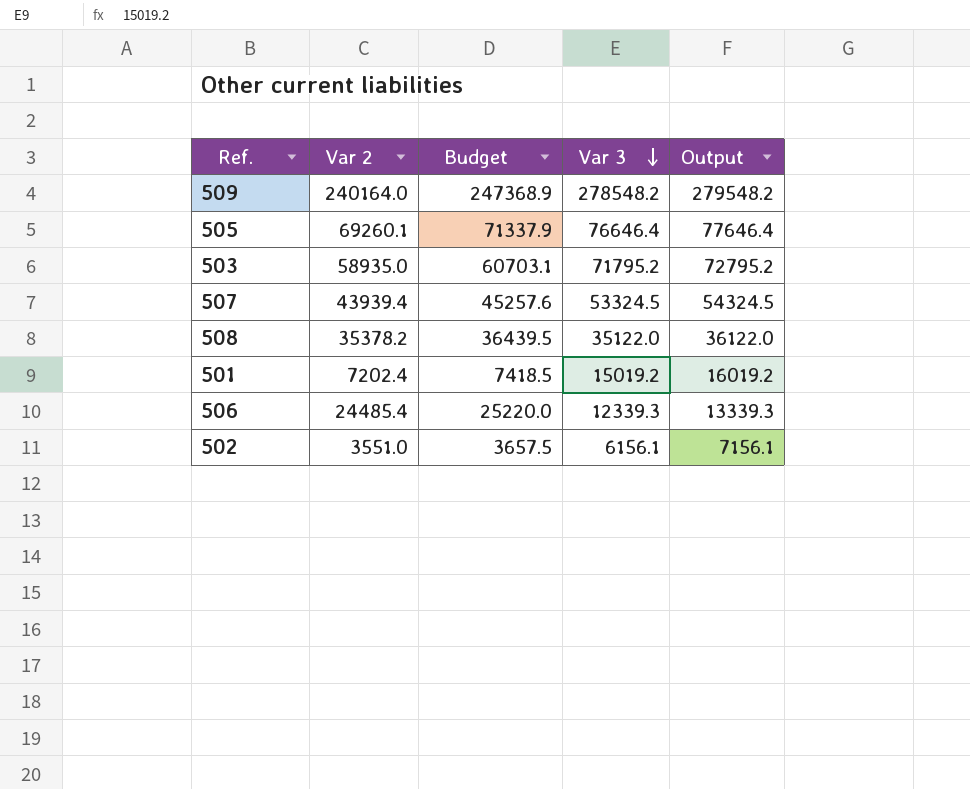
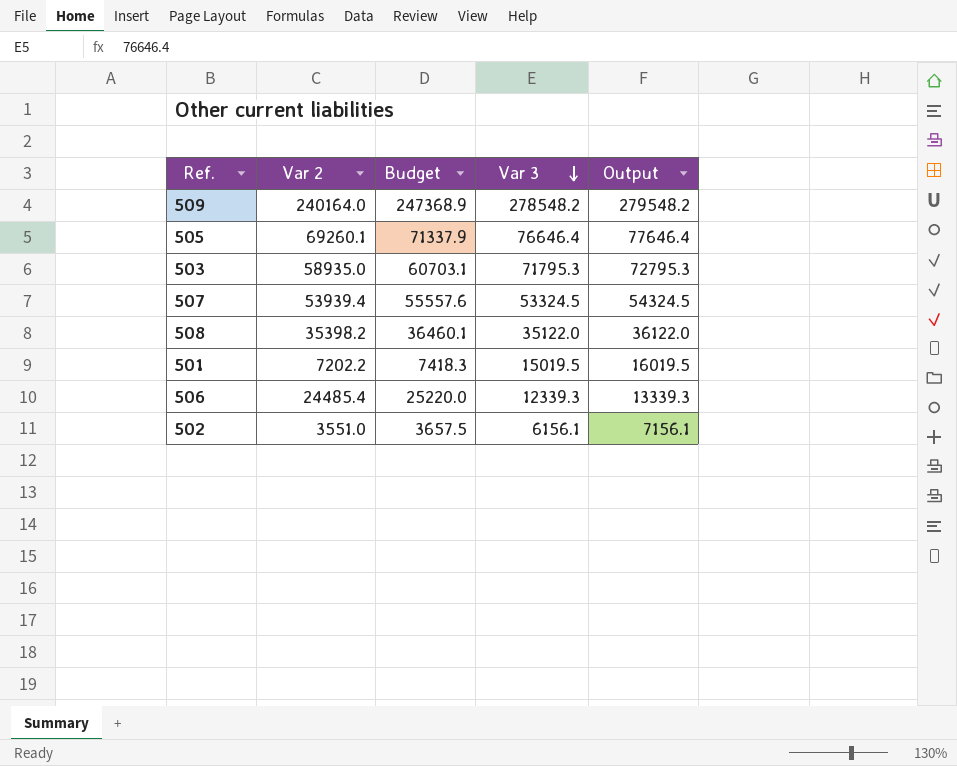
503 | Var 3: 71795.2 -> 71795.3
503 | Output: 72795.2 -> 72795.3
507 | Var 2: 43939.4 -> 53939.4
507 | Budget: 45257.6 -> 55557.6
508 | Var 2: 35378.2 -> 35398.2
508 | Budget: 36439.5 -> 36460.1
501 | Var 2: 7202.4 -> 7202.2
501 | Budget: 7418.5 -> 7418.3
501 | Var 3: 15019.2 -> 15019.5
501 | Output: 16019.2 -> 16019.5

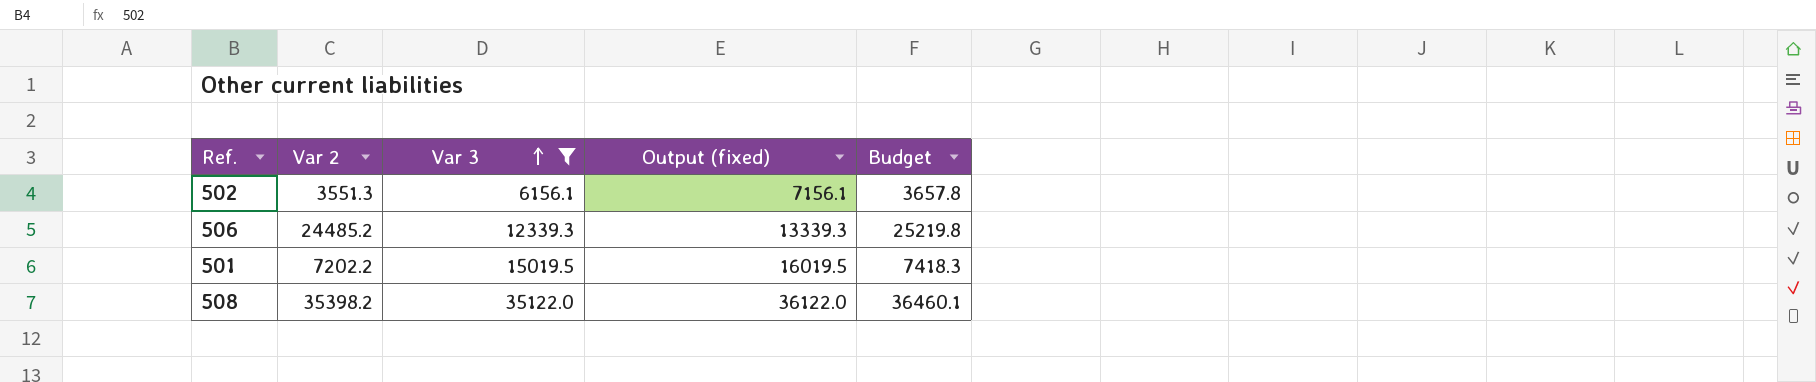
filter: none -> Var 3 <= 35122.0
row order: Var 3 descending -> Var 3 ascending
column name: Output -> Output (fixed)
column Budget | position: 3 -> 5
502 | Var 2: 3551.0 -> 3551.3
502 | Budget: 3657.5 -> 3657.8
506 | Var 2: 24485.4 -> 24485.2
506 | Budget: 25220.0 -> 25219.8

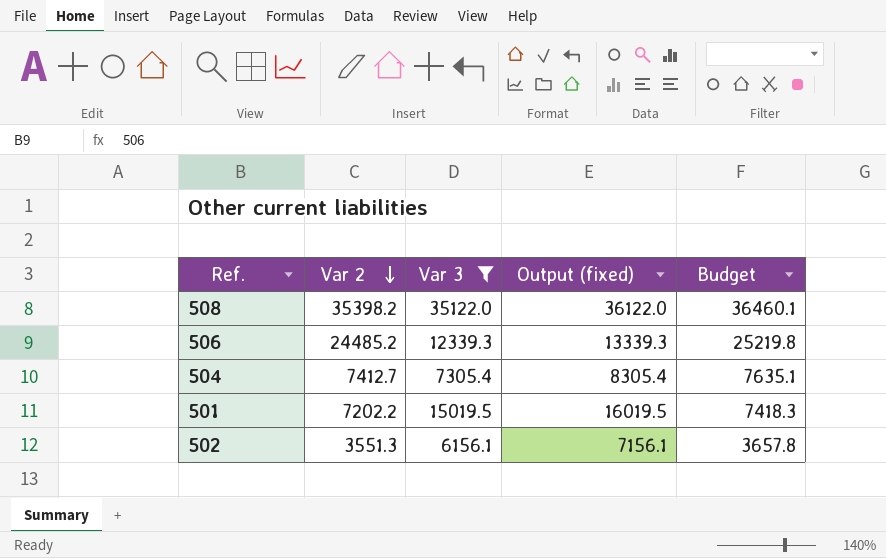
row order: Var 3 ascending -> Var 2 descending
row 504: none -> 7412.7 | 7305.4 | 8305.4 | 7635.1

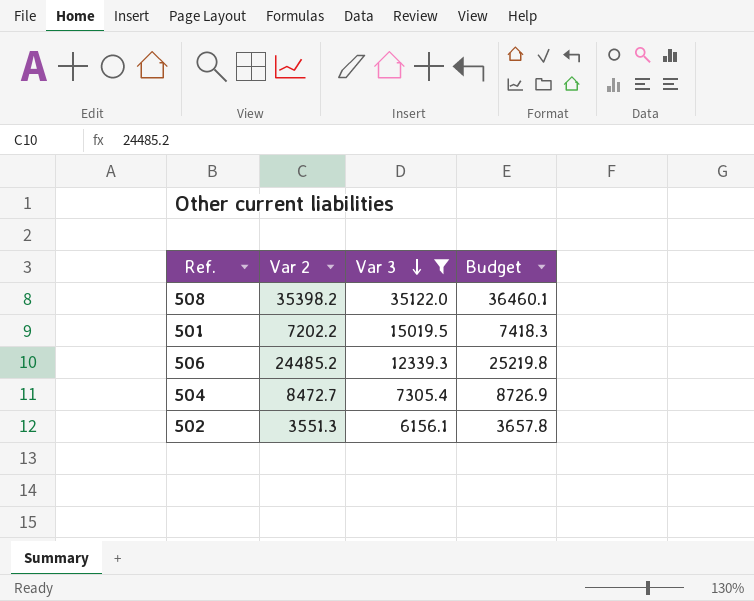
row order: Var 2 descending -> Var 3 descending
column Output (fixed) | formula: [Var 3] + 1000 -> none
504 | Var 2: 7412.7 -> 8472.7
504 | Budget: 7635.1 -> 8726.9

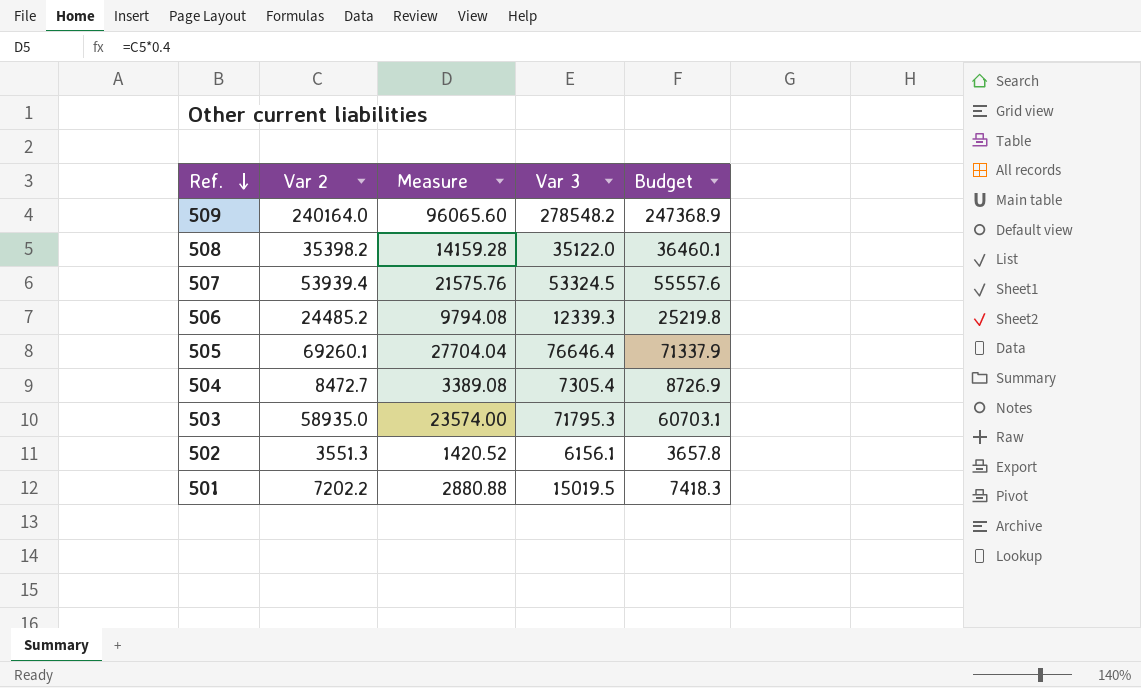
filter: Var 3 <= 35122.0 -> none
row order: Var 3 descending -> Ref. descending
column Measure | formula: none -> [Var 2] * 0.4

